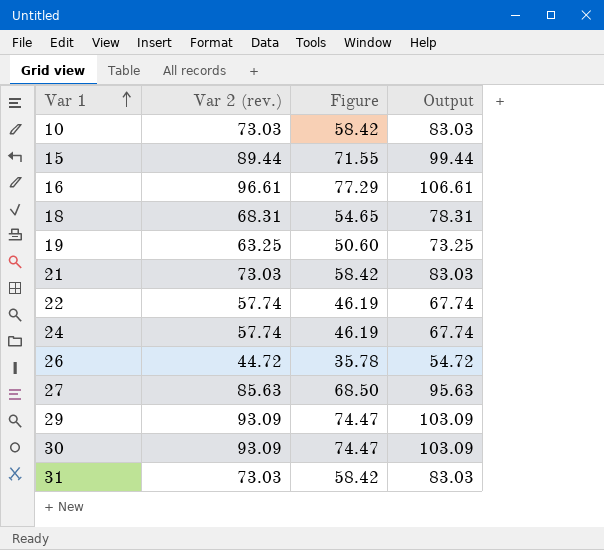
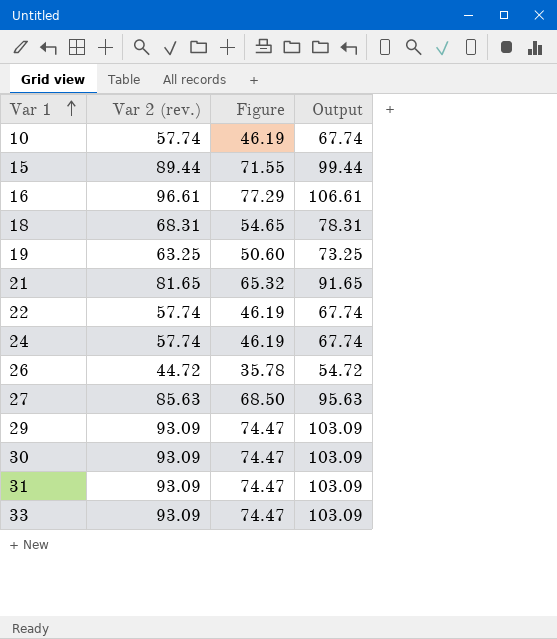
10 | Var 2 (rev.): 73.03 -> 57.74
10 | Figure: 58.42 -> 46.19
10 | Output: 83.03 -> 67.74
21 | Var 2 (rev.): 73.03 -> 81.65
21 | Figure: 58.42 -> 65.32
21 | Output: 83.03 -> 91.65
31 | Var 2 (rev.): 73.03 -> 93.09
31 | Figure: 58.42 -> 74.47
31 | Output: 83.03 -> 103.09
row 33: none -> 93.09 | 74.47 | 103.09

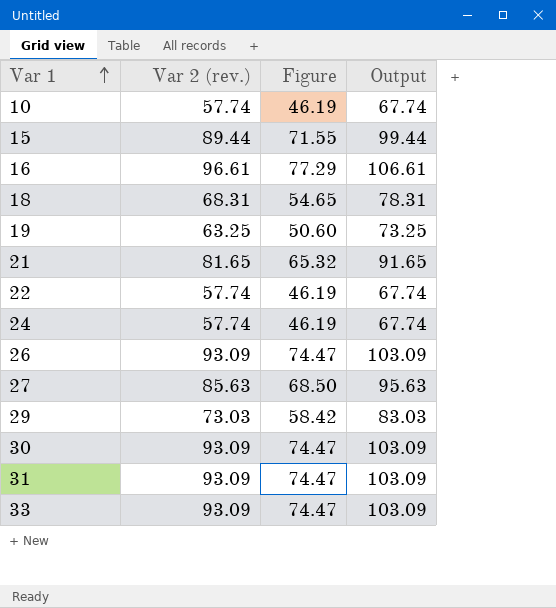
26 | Var 2 (rev.): 44.72 -> 93.09
26 | Figure: 35.78 -> 74.47
26 | Output: 54.72 -> 103.09
29 | Var 2 (rev.): 93.09 -> 73.03
29 | Figure: 74.47 -> 58.42
29 | Output: 103.09 -> 83.03

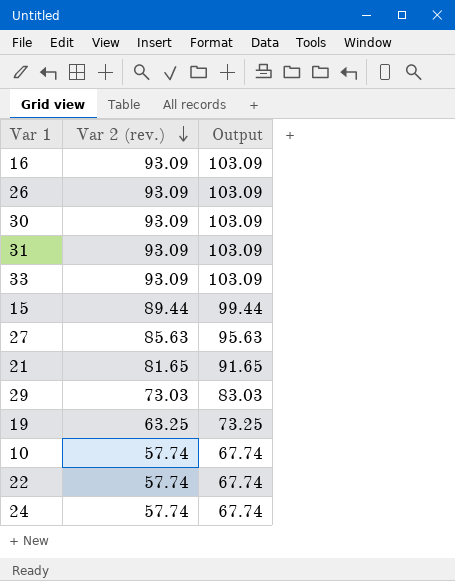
row order: Var 1 ascending -> Var 2 (rev.) descending
column Figure | formula: [Var 2 (rev.)] * 0.8 -> none
row 18: 68.31 | 54.65 | 78.31 -> none
16 | Var 2 (rev.): 96.61 -> 93.09
16 | Output: 106.61 -> 103.09

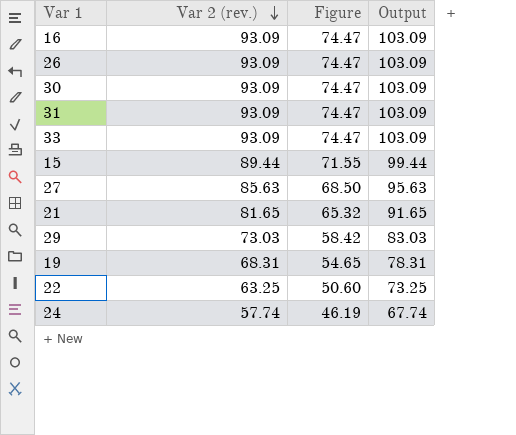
column Figure | formula: none -> [Var 2 (rev.)] * 0.8
row 10: 57.74 | 67.74 -> none
19 | Var 2 (rev.): 63.25 -> 68.31
19 | Output: 73.25 -> 78.31
22 | Var 2 (rev.): 57.74 -> 63.25
22 | Output: 67.74 -> 73.25

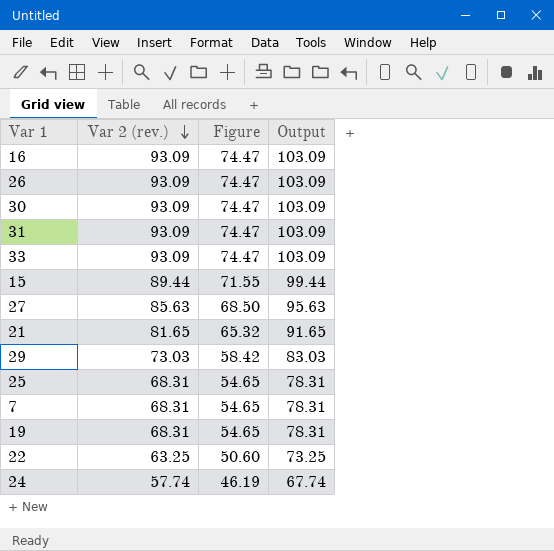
row 25: none -> 68.31 | 54.65 | 78.31
row 7: none -> 68.31 | 54.65 | 78.31

